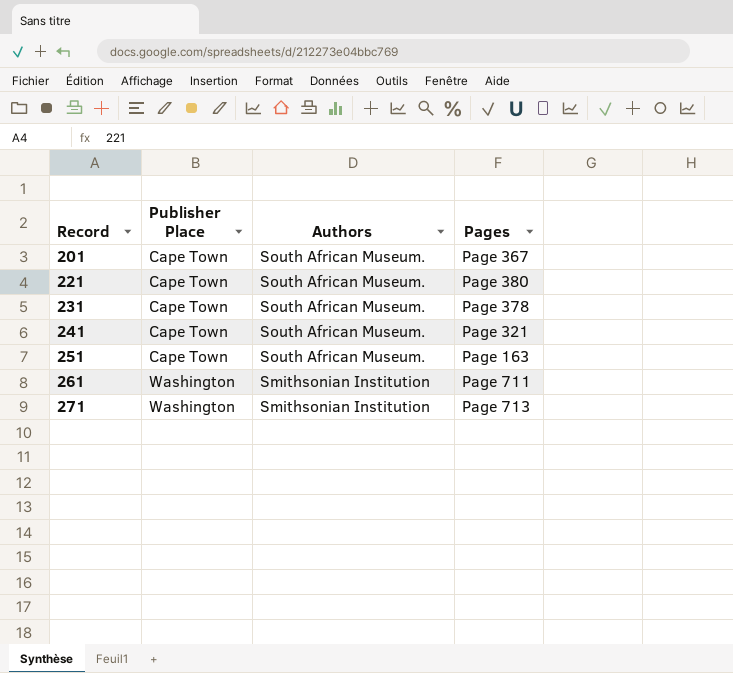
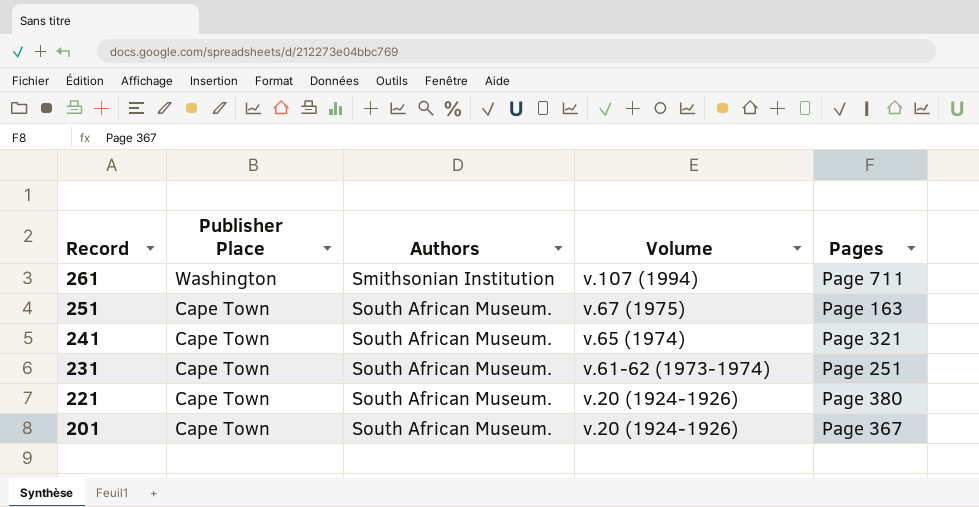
row order: Record ascending -> Record descending
column Volume | position: none -> 4
row 271: Washington | Smithsonian Institution | Page 713 -> none
231 | Pages: Page 378 -> Page 251

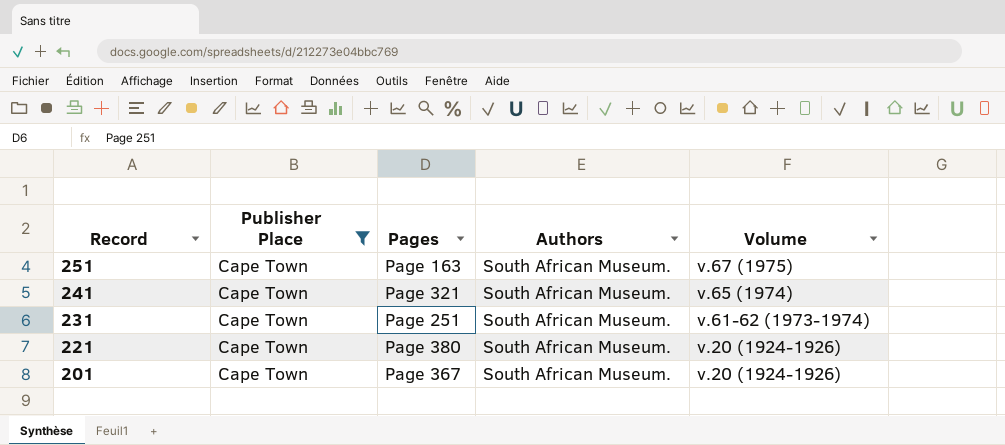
filter: none -> Publisher Place = Cape Town
column Pages | position: 5 -> 3

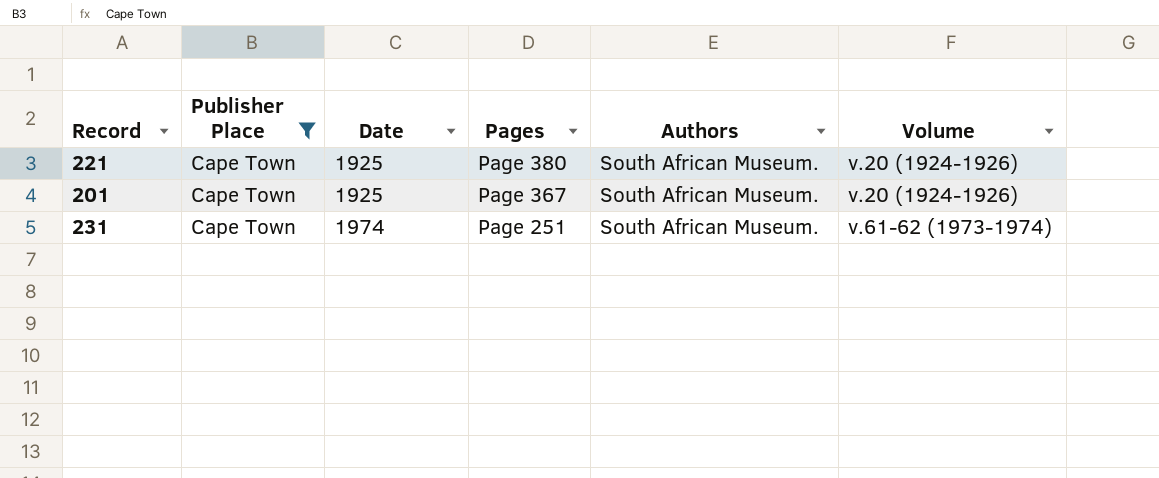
row order: Record descending -> Date ascending
column Date | position: none -> 3
row 251: Cape Town | Page 163 | South African Museum. | v.67 (1975) -> none
row 241: Cape Town | Page 321 | South African Museum. | v.65 (1974) -> none

